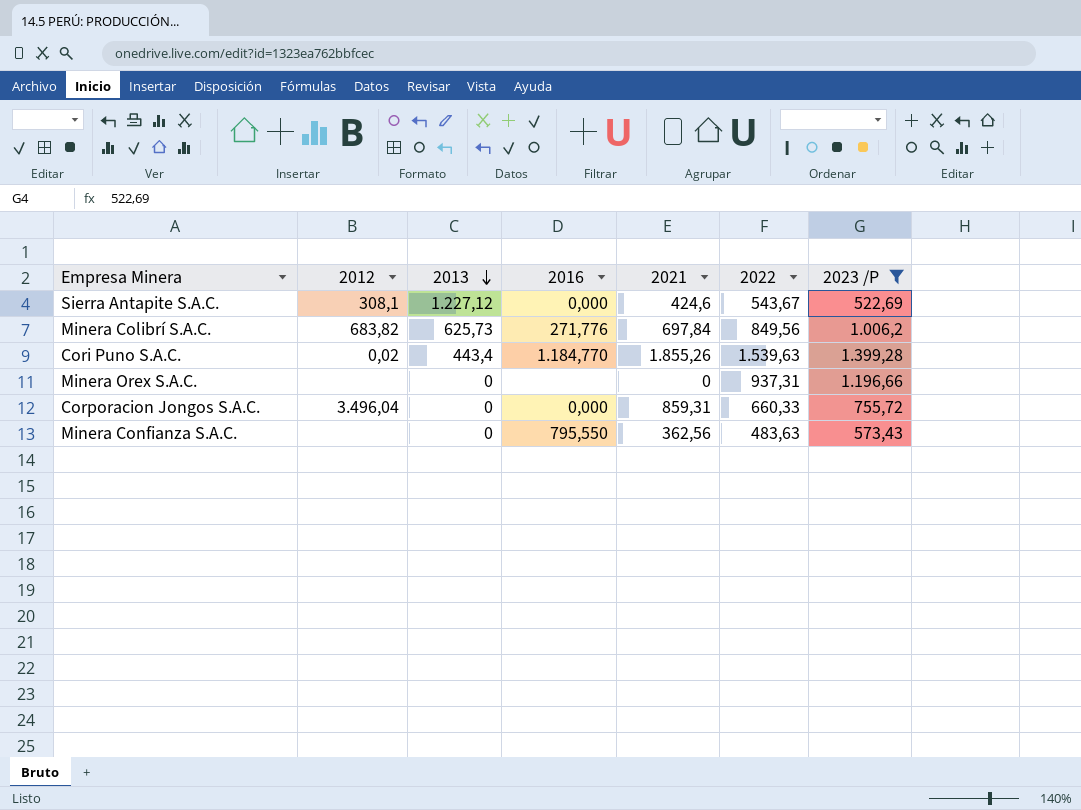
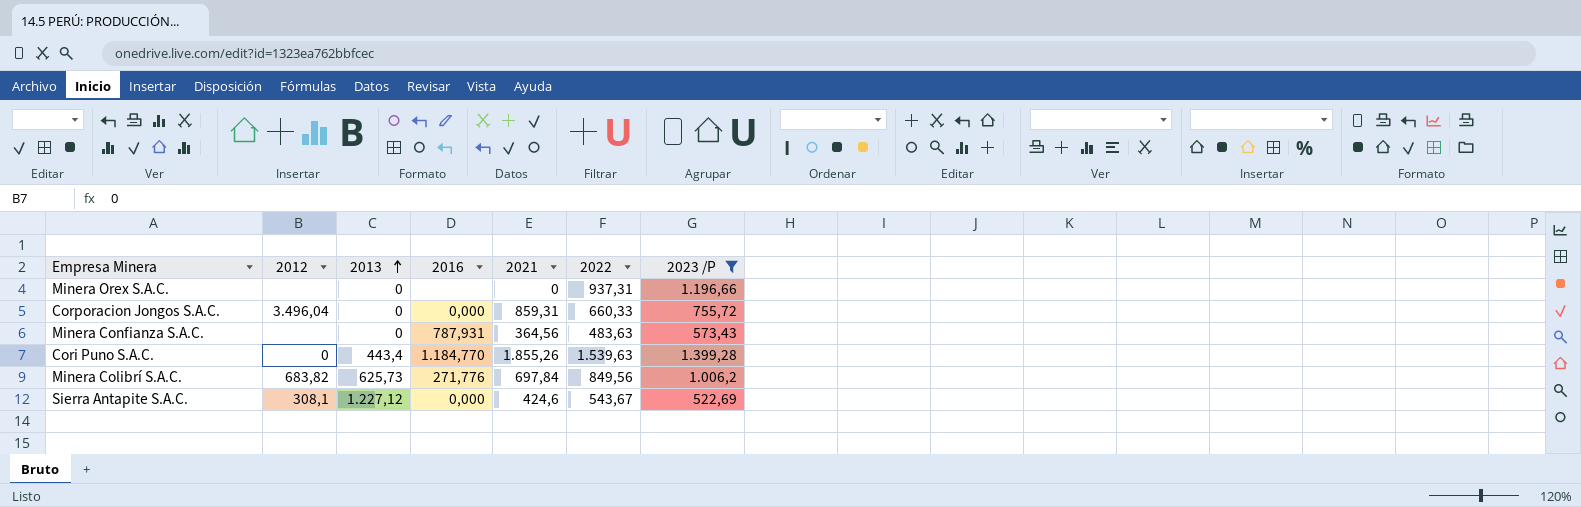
row order: 2013 descending -> 2013 ascending
Minera Confianza S.A.C. | 2016: 795,550 -> 787,931
Minera Confianza S.A.C. | 2021: 362,56 -> 364,56
Cori Puno S.A.C. | 2012: 0,02 -> 0

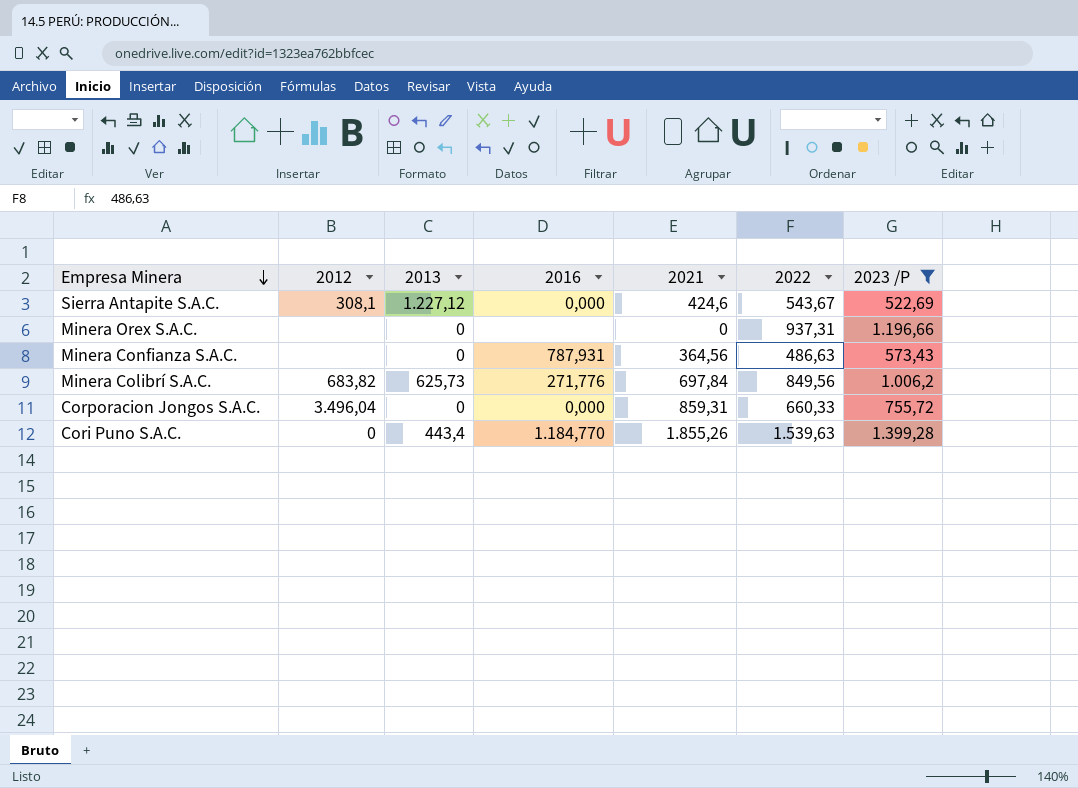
row order: 2013 ascending -> Empresa Minera descending
Minera Confianza S.A.C. | 2022: 483,63 -> 486,63

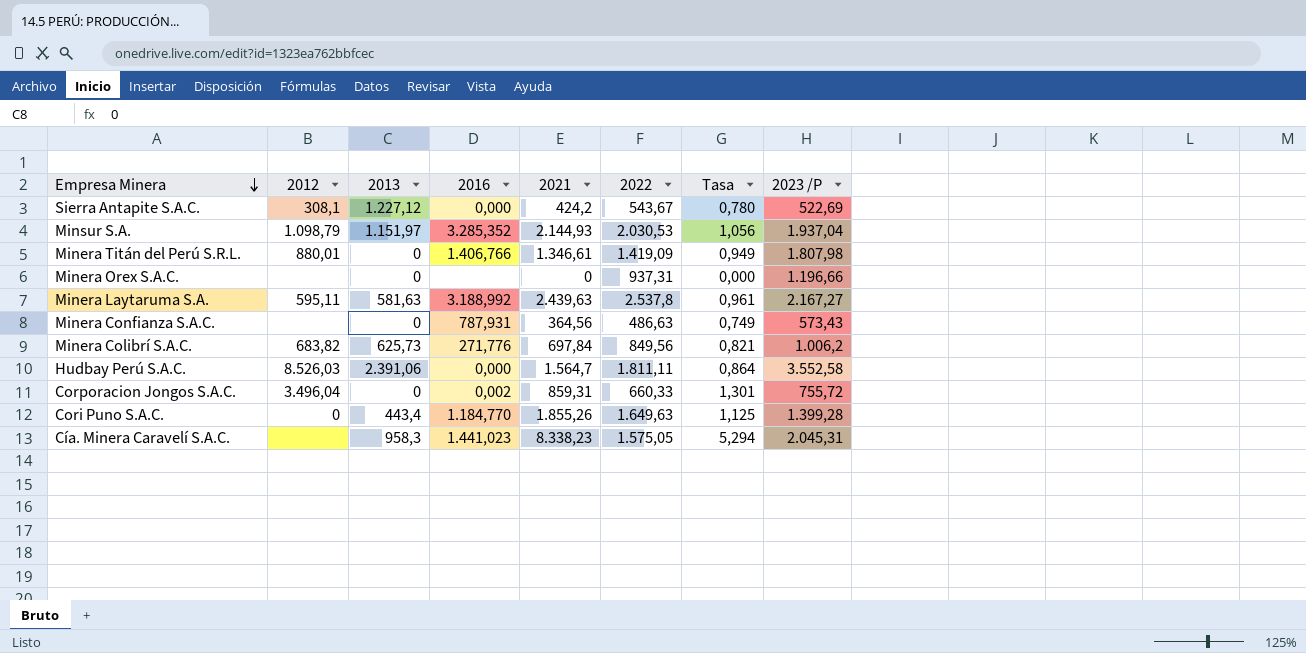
filter: 2023 /P <= 1.399,28 -> none
column Tasa | formula: none -> [2021] / [2022]
Sierra Antapite S.A.C. | 2021: 424,6 -> 424,2
Corporacion Jongos S.A.C. | 2016: 0,000 -> 0,002
Cori Puno S.A.C. | 2022: 1.539,63 -> 1.649,63

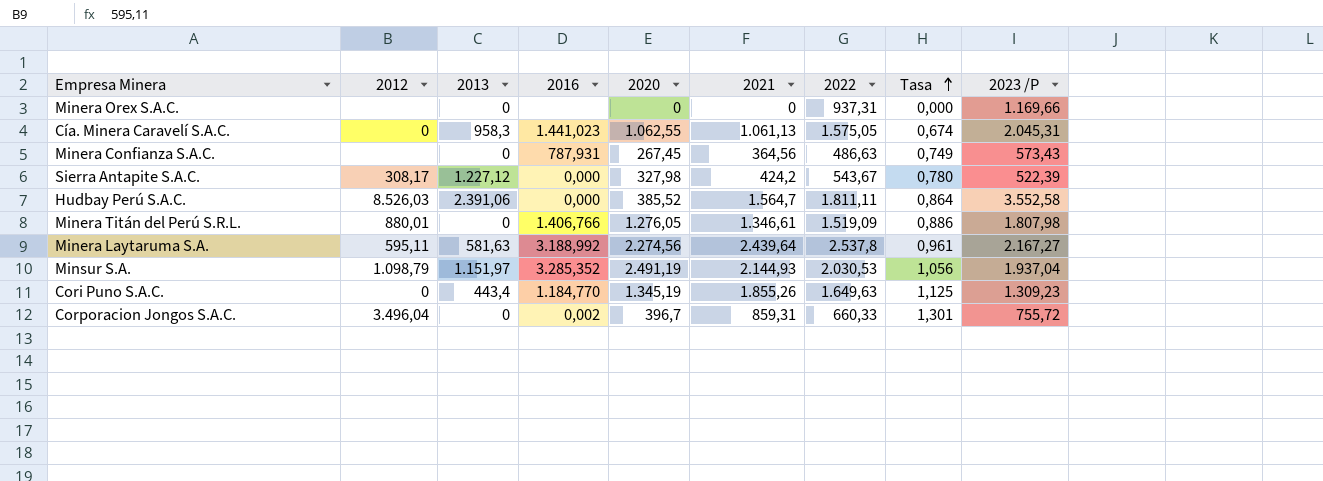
row order: Empresa Minera descending -> Tasa ascending
column 2020 | position: none -> 5
row Minera Colibrí S.A.C.: 683,82 | 625,73 | 271,776 | 697,84 | 849,56 | 0,821 | 1.006,2 -> none
Minera Orex S.A.C. | 2023 /P: 1.196,66 -> 1.169,66
Cía. Minera Caravelí S.A.C. | 2012: none -> 0
Cía. Minera Caravelí S.A.C. | 2021: 8.338,23 -> 1.061,13
Cía. Minera Caravelí S.A.C. | Tasa: 5,294 -> 0,674
Sierra Antapite S.A.C. | 2012: 308,1 -> 308,17
Sierra Antapite S.A.C. | 2023 /P: 522,69 -> 522,39
Minera Titán del Perú S.R.L. | 2022: 1.419,09 -> 1.519,09
Minera Titán del Perú S.R.L. | Tasa: 0,949 -> 0,886
Minera Laytaruma S.A. | 2021: 2.439,63 -> 2.439,64
Cori Puno S.A.C. | 2023 /P: 1.399,28 -> 1.309,23

